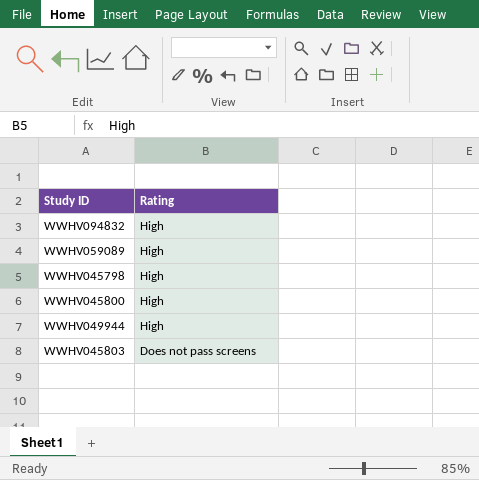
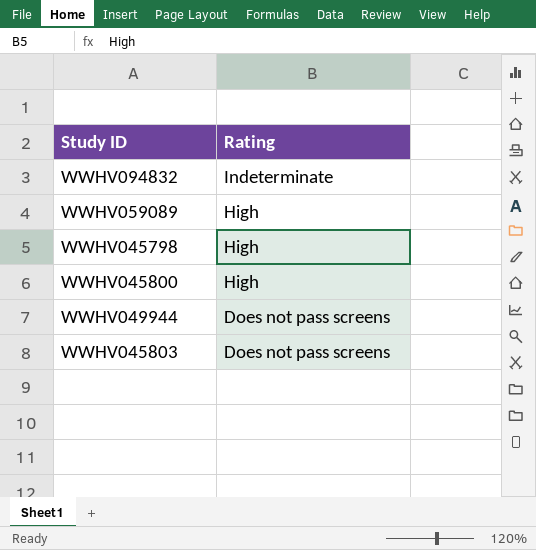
WWHV094832 | Rating: High -> Indeterminate
WWHV049944 | Rating: High -> Does not pass screens

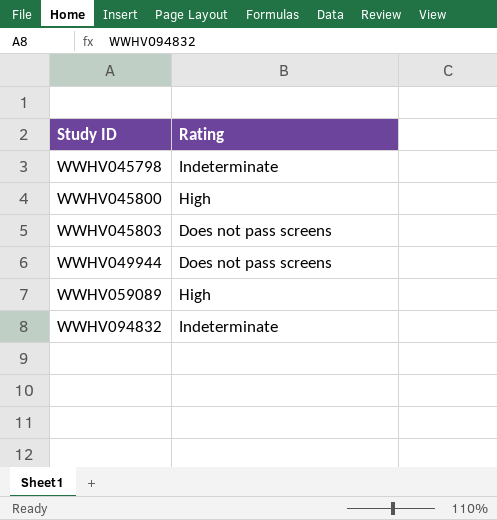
row order: Rating descending -> Study ID ascending
WWHV045798 | Rating: High -> Indeterminate

